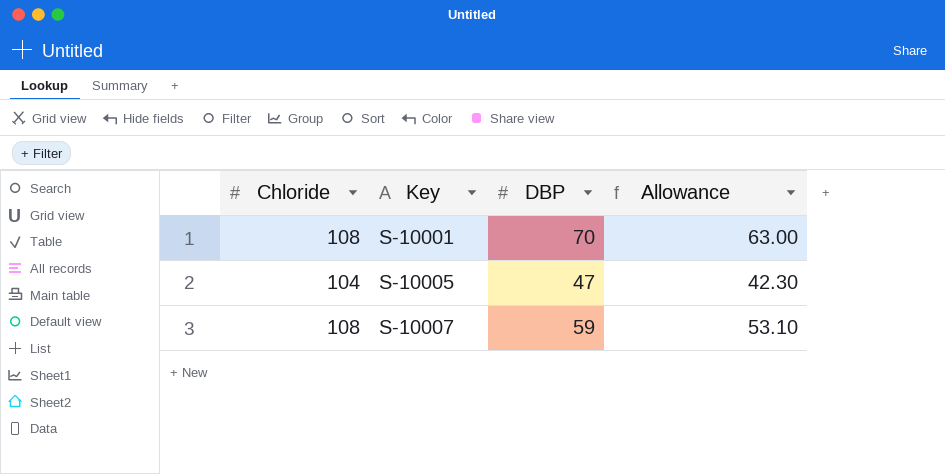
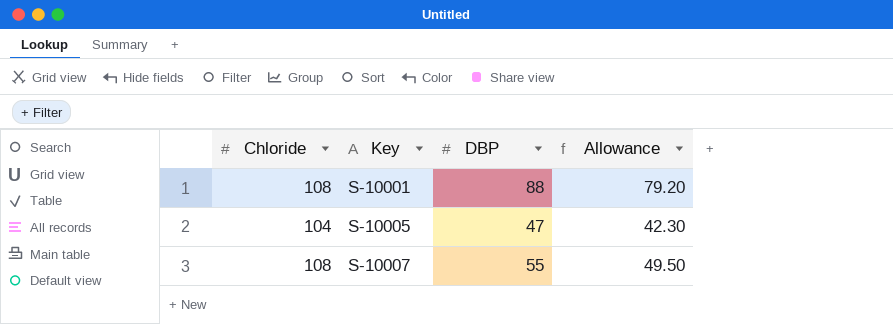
S-10001 | DBP: 70 -> 88
S-10001 | Allowance: 63.00 -> 79.20
S-10007 | DBP: 59 -> 55
S-10007 | Allowance: 53.10 -> 49.50

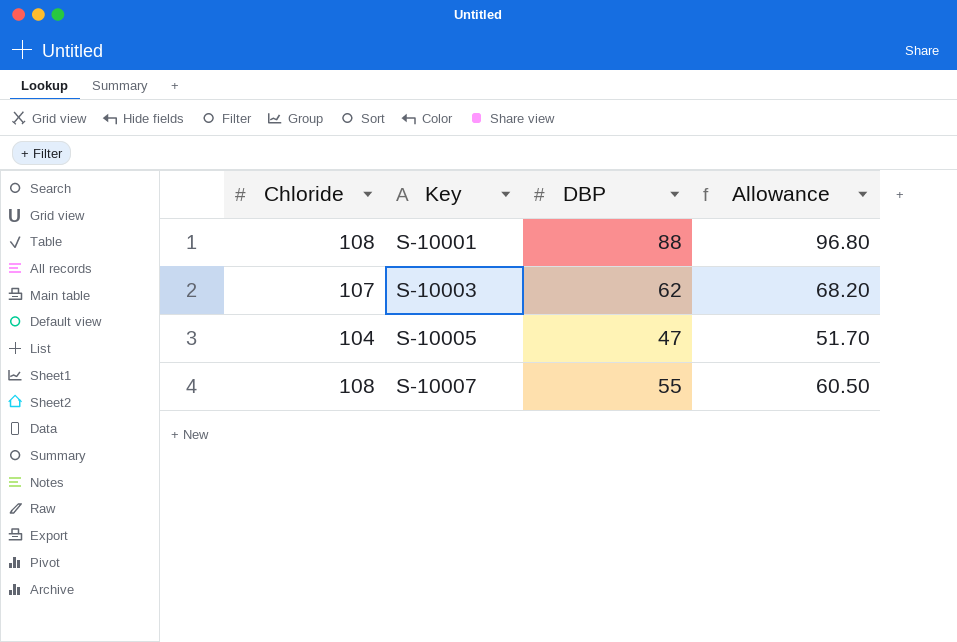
column Allowance | formula: [DBP] * 0.9 -> [DBP] * 1.1
row S-10003: none -> 107 | 62 | 68.20

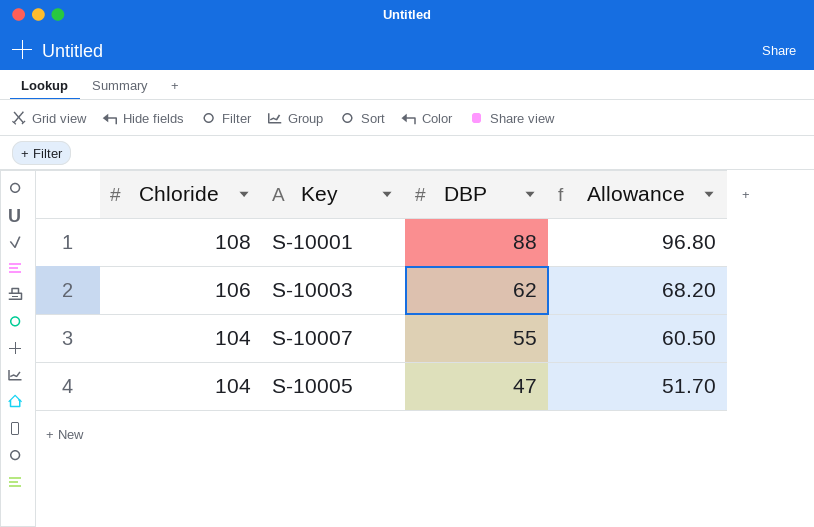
row order: Key ascending -> Chloride descending
S-10003 | Chloride: 107 -> 106
S-10007 | Chloride: 108 -> 104

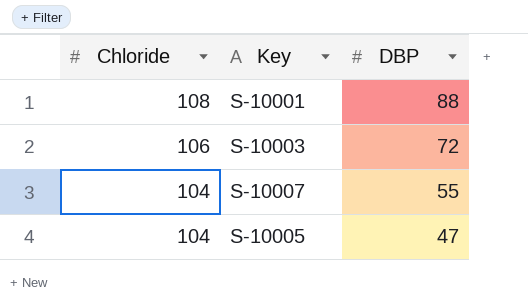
column Allowance | formula: [DBP] * 1.1 -> none
S-10003 | DBP: 62 -> 72

